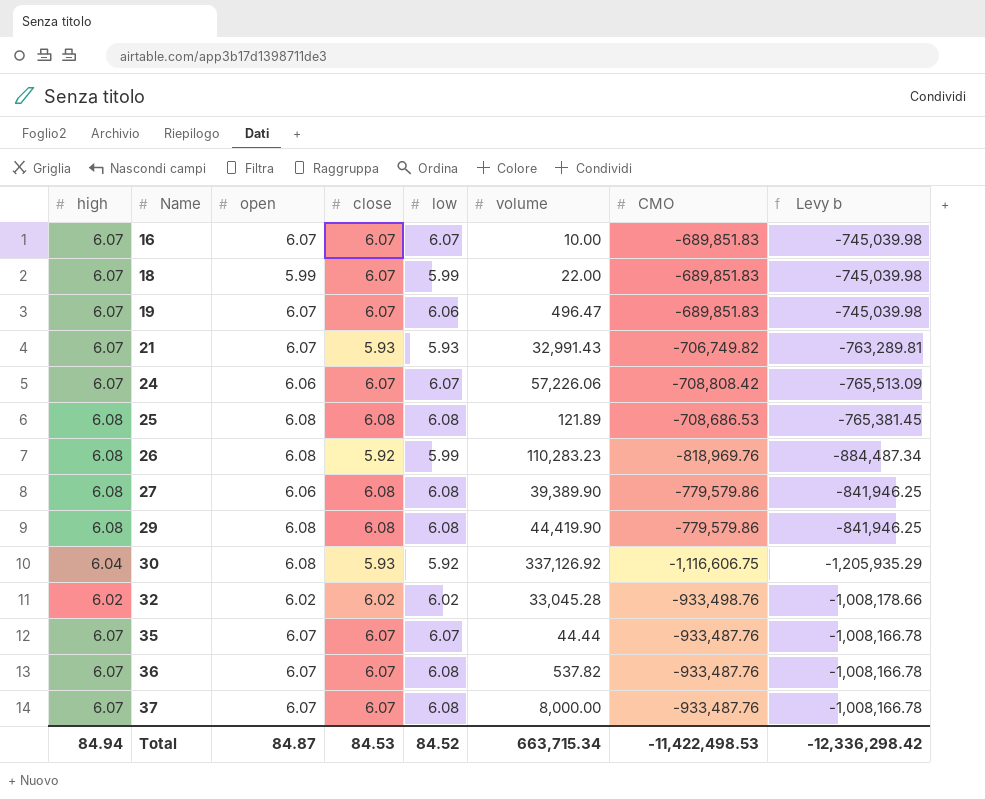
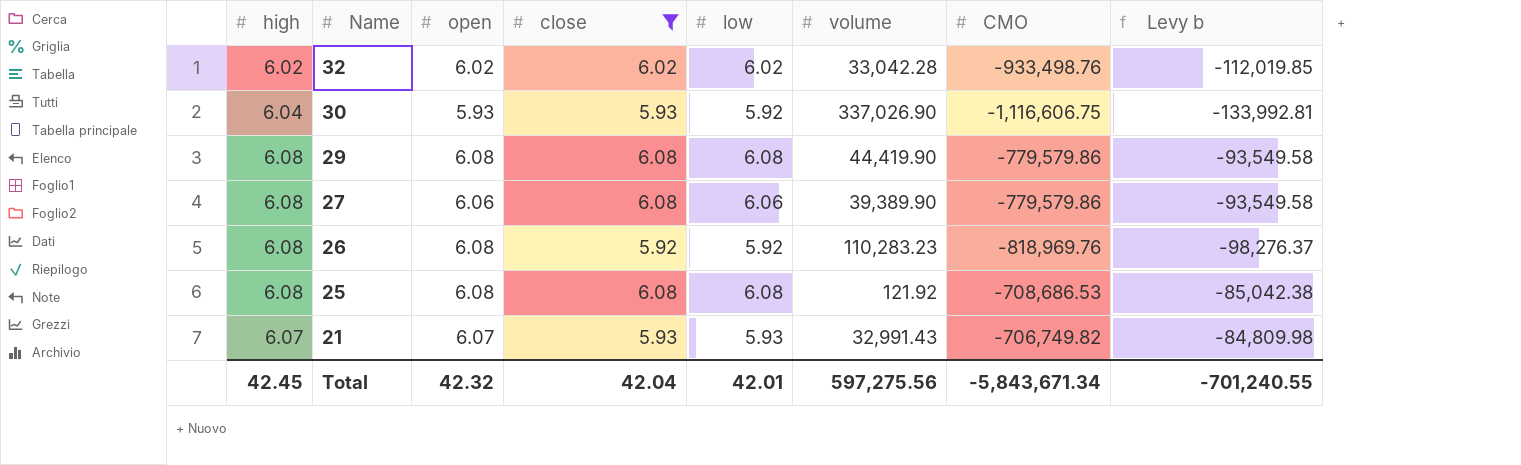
filter: none -> close != 6.07
row order: Name ascending -> Name descending
column Levy b | formula: [CMO] * 1.08 -> [CMO] * 0.12
32 | volume: 33,045.28 -> 33,042.28
30 | open: 6.08 -> 5.93
30 | volume: 337,126.92 -> 337,026.90
27 | low: 6.08 -> 6.06
26 | low: 5.99 -> 5.92
25 | volume: 121.89 -> 121.92
Total | high: 84.94 -> 42.45
Total | open: 84.87 -> 42.32
Total | close: 84.53 -> 42.04
Total | low: 84.52 -> 42.01
Total | volume: 663,715.34 -> 597,275.56
Total | CMO: -11,422,498.53 -> -5,843,671.34
Total | Levy b: -12,336,298.42 -> -701,240.55

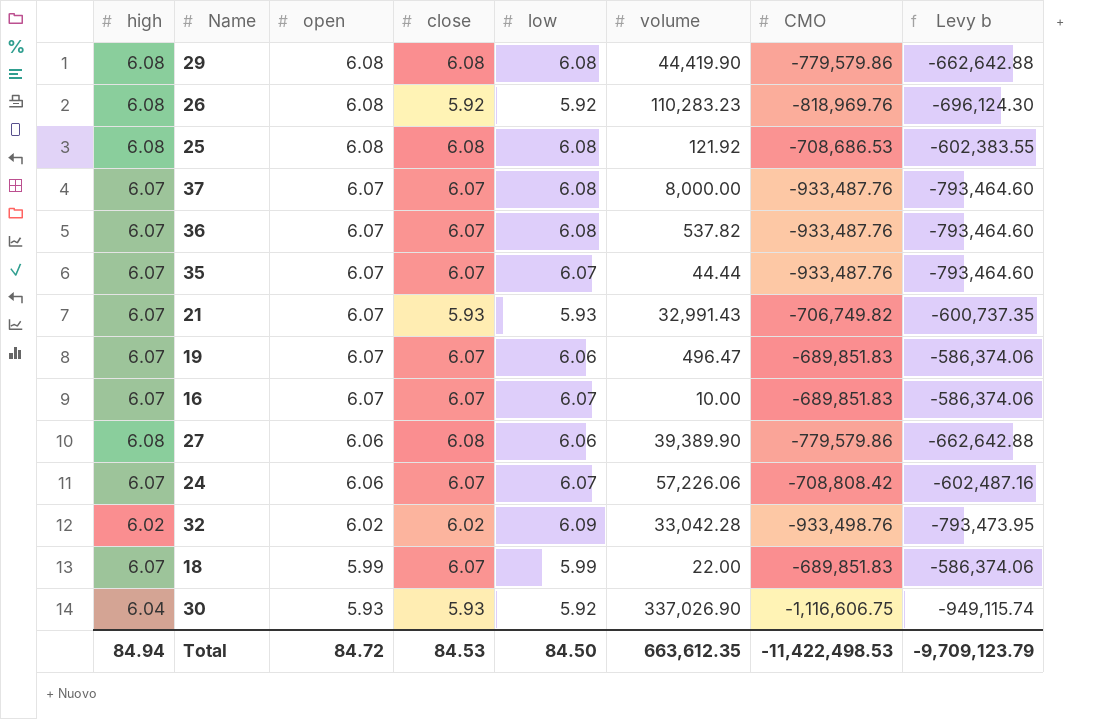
filter: close != 6.07 -> none
row order: Name descending -> open descending
column Levy b | formula: [CMO] * 0.12 -> [CMO] * 0.85
32 | low: 6.02 -> 6.09
Total | high: 42.45 -> 84.94
Total | open: 42.32 -> 84.72
Total | close: 42.04 -> 84.53
Total | low: 42.01 -> 84.50
Total | volume: 597,275.56 -> 663,612.35
Total | CMO: -5,843,671.34 -> -11,422,498.53
Total | Levy b: -701,240.55 -> -9,709,123.79

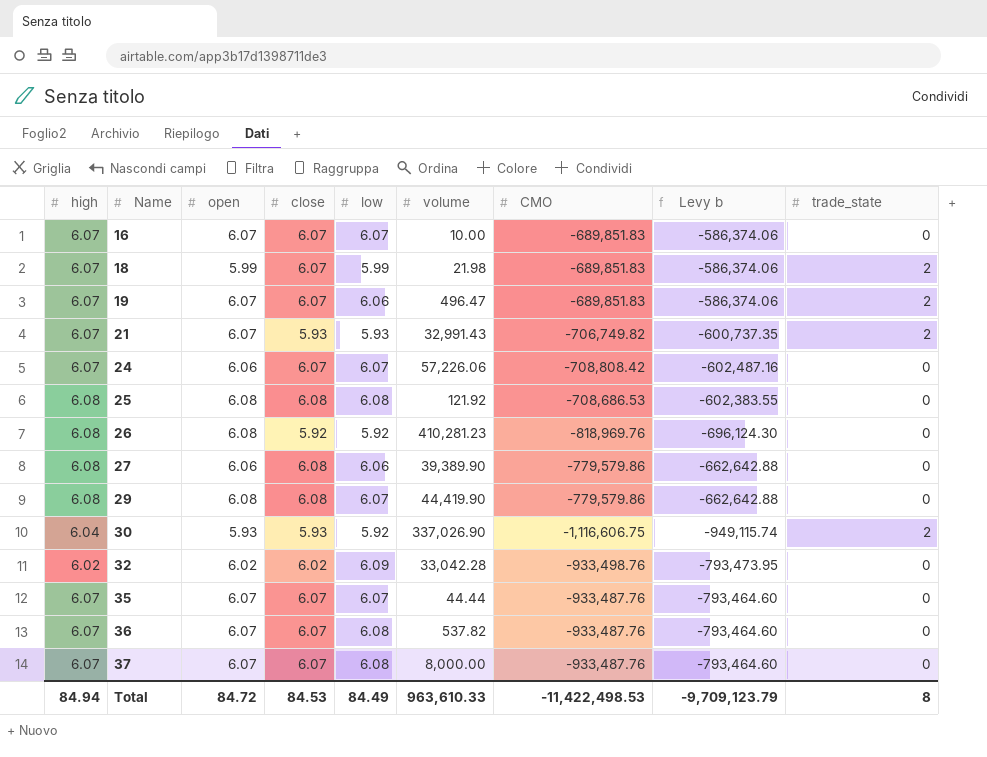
row order: open descending -> Name ascending
column trade_state | position: none -> 9
18 | volume: 22.00 -> 21.98
26 | volume: 110,283.23 -> 410,281.23
29 | low: 6.08 -> 6.07
Total | low: 84.50 -> 84.49
Total | volume: 663,612.35 -> 963,610.33

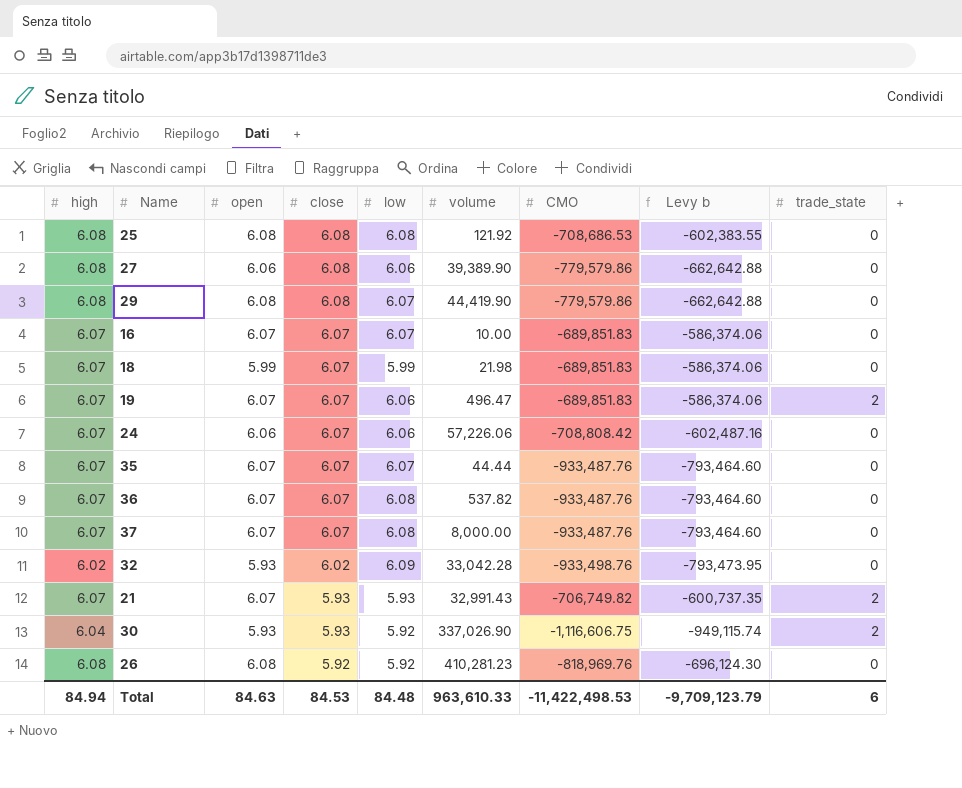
row order: Name ascending -> close descending
18 | trade_state: 2 -> 0
24 | low: 6.07 -> 6.06
32 | open: 6.02 -> 5.93
Total | open: 84.72 -> 84.63
Total | low: 84.49 -> 84.48
Total | trade_state: 8 -> 6

